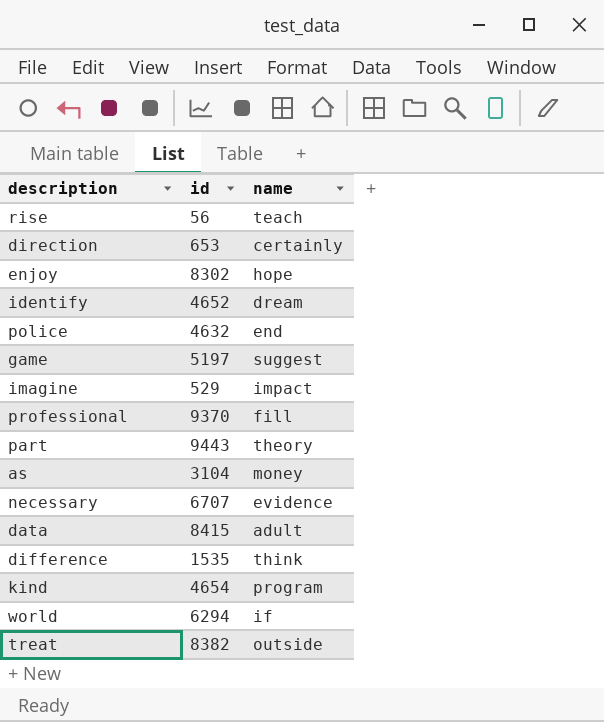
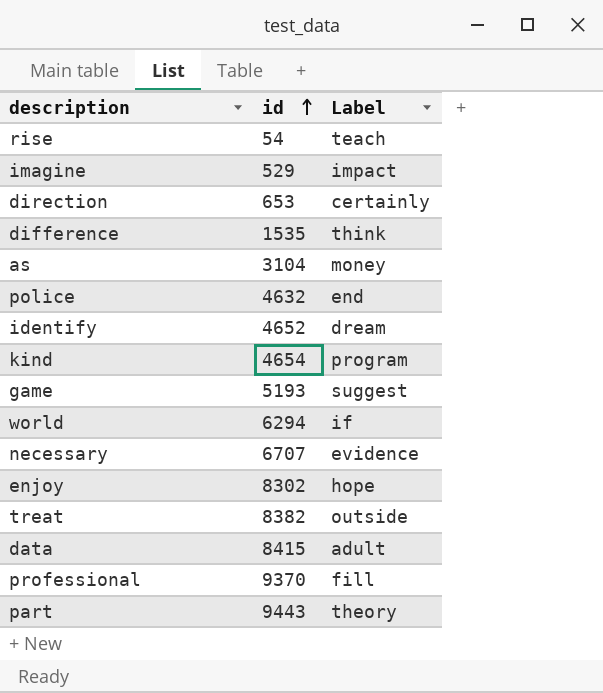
row order: none -> id ascending
column name: name -> Label
rise | id: 56 -> 54
game | id: 5197 -> 5193

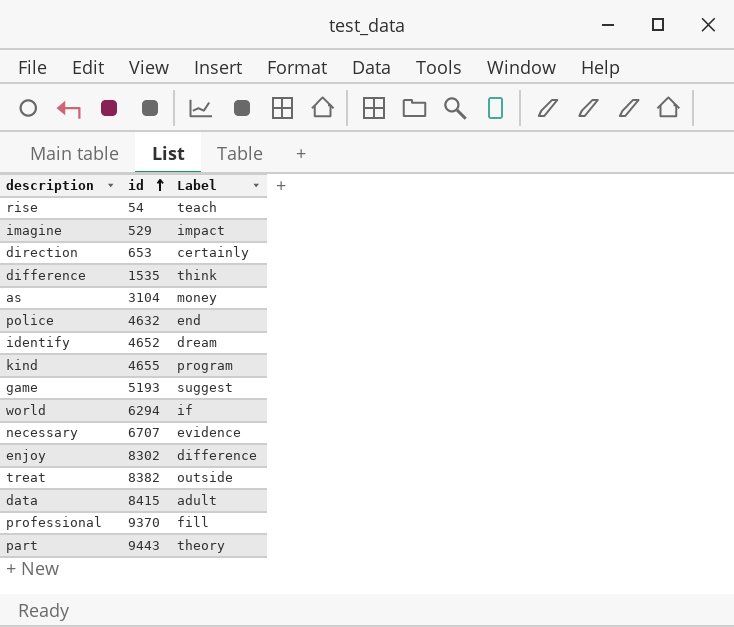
kind | id: 4654 -> 4655
enjoy | Label: hope -> difference

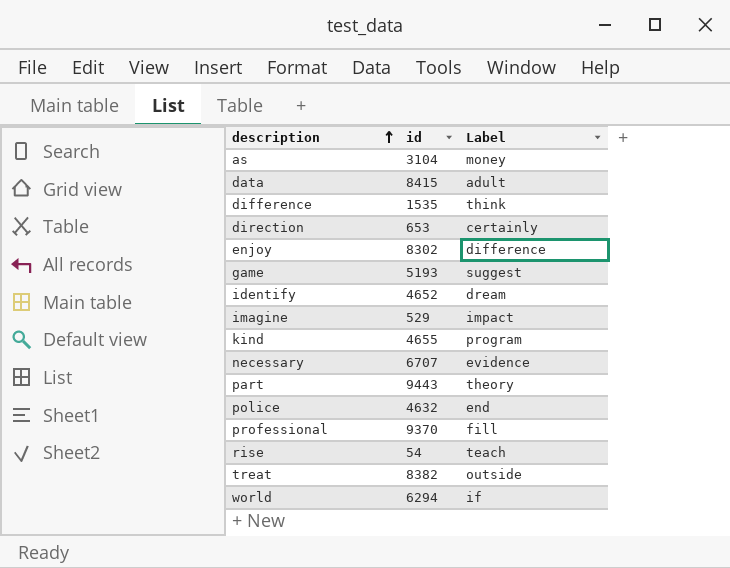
row order: id ascending -> description ascending

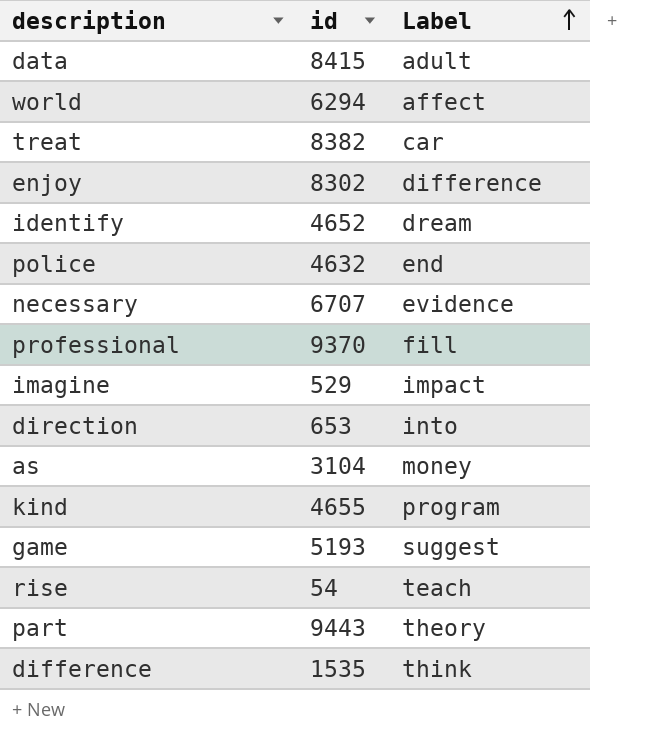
row order: description ascending -> Label ascending
world | Label: if -> affect
treat | Label: outside -> car
direction | Label: certainly -> into

